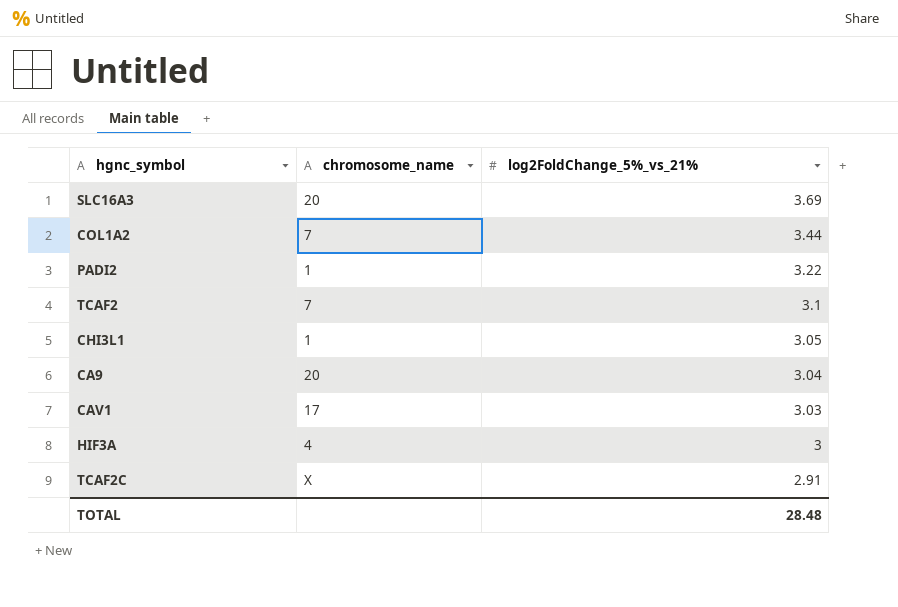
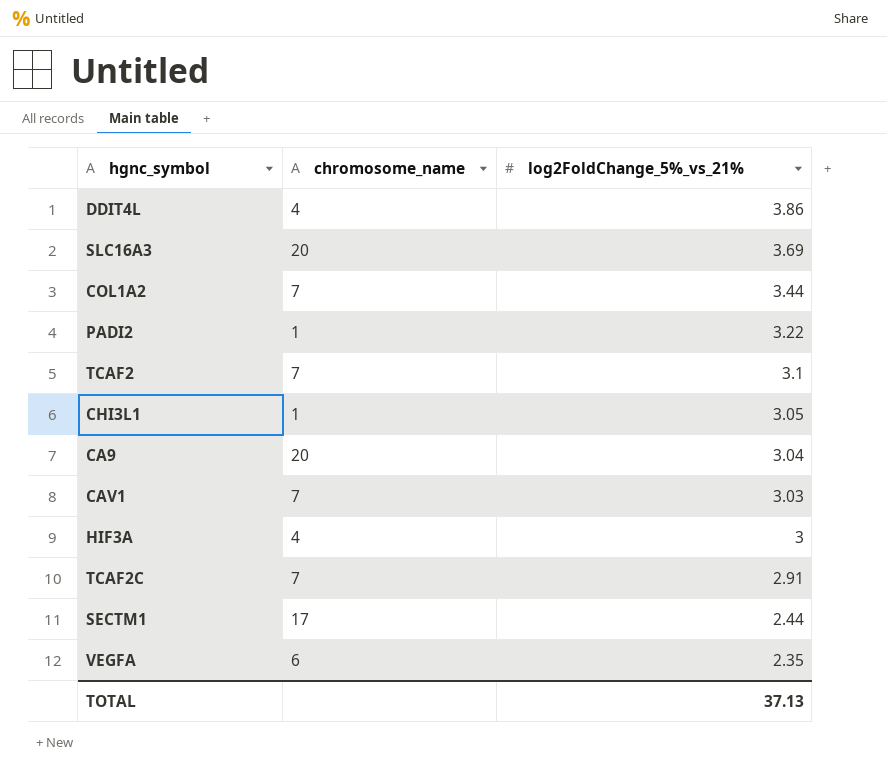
row DDIT4L: none -> 4 | 3.86
CAV1 | chromosome_name: 17 -> 7
TCAF2C | chromosome_name: X -> 7
row SECTM1: none -> 17 | 2.44
row VEGFA: none -> 6 | 2.35
TOTAL | log2FoldChange_5%_vs_21%: 28.48 -> 37.13

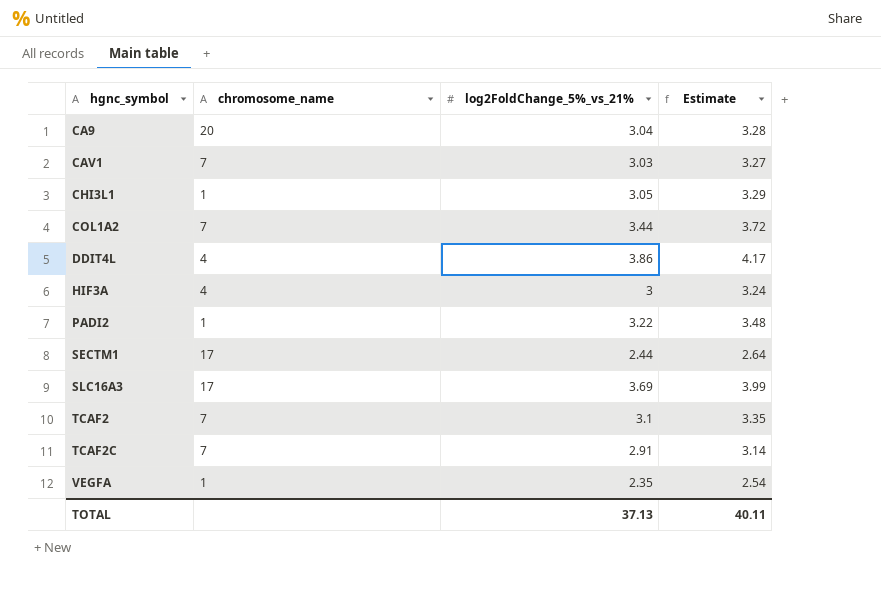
row order: log2FoldChange_5%_vs_21% descending -> hgnc_symbol ascending
column Estimate | formula: none -> [log2FoldChange_5%_vs_21%] * 1.08
SLC16A3 | chromosome_name: 20 -> 17
VEGFA | chromosome_name: 6 -> 1

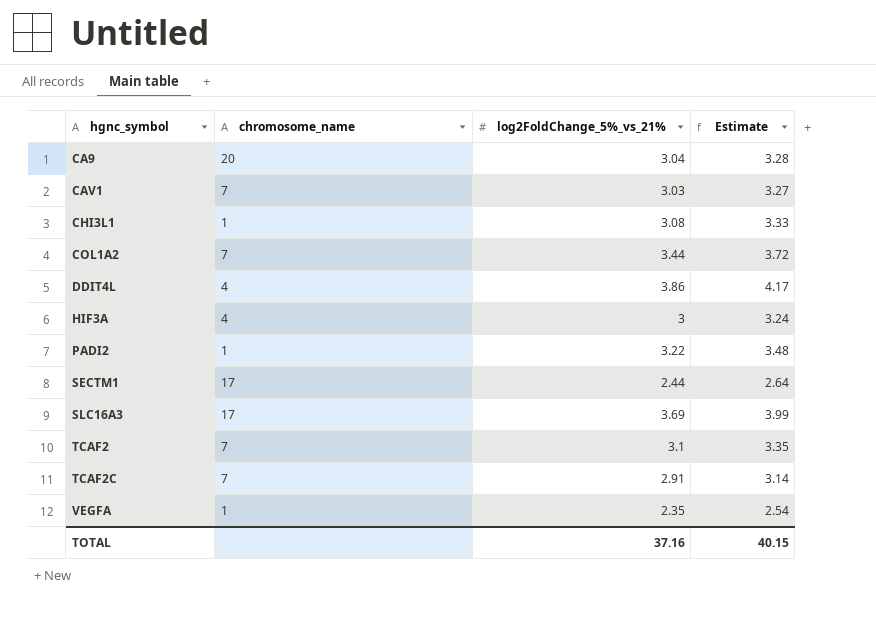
CHI3L1 | log2FoldChange_5%_vs_21%: 3.05 -> 3.08
CHI3L1 | Estimate: 3.29 -> 3.33
TOTAL | log2FoldChange_5%_vs_21%: 37.13 -> 37.16
TOTAL | Estimate: 40.11 -> 40.15

